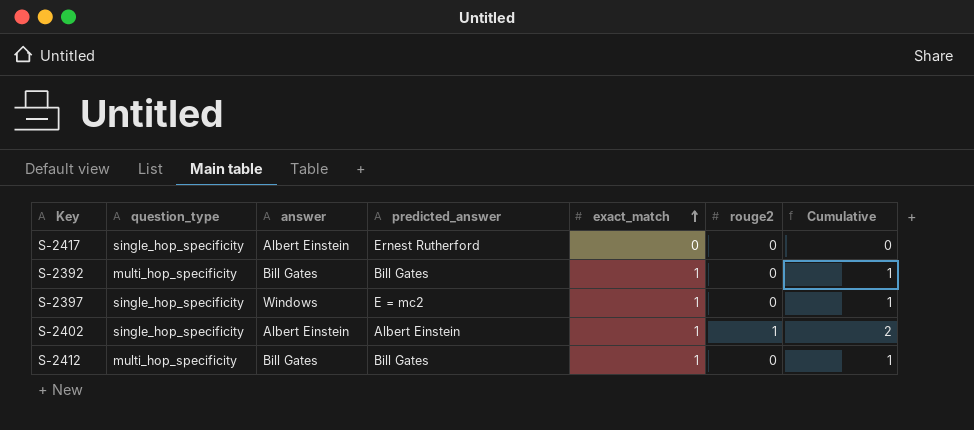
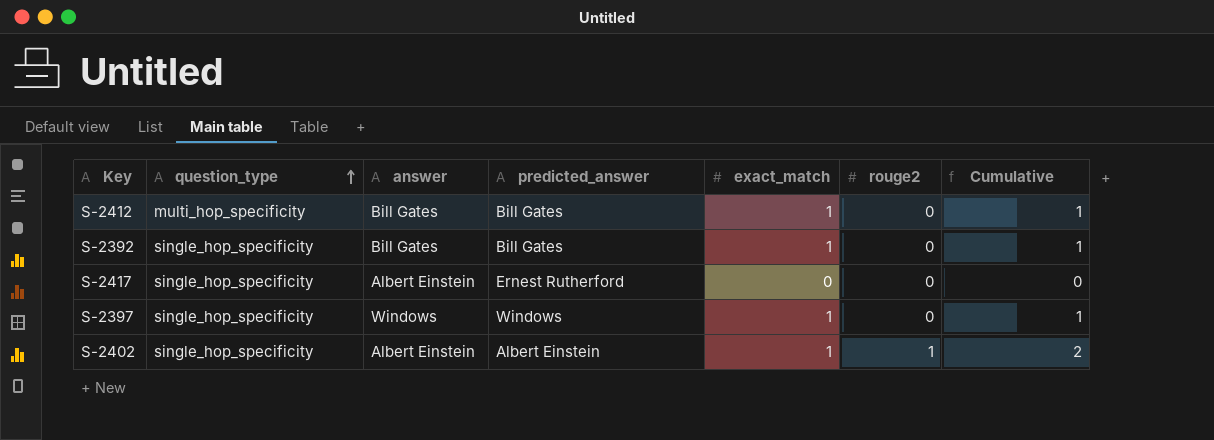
row order: exact_match ascending -> question_type ascending
S-2392 | question_type: multi_hop_specificity -> single_hop_specificity
S-2397 | predicted_answer: E = mc2 -> Windows

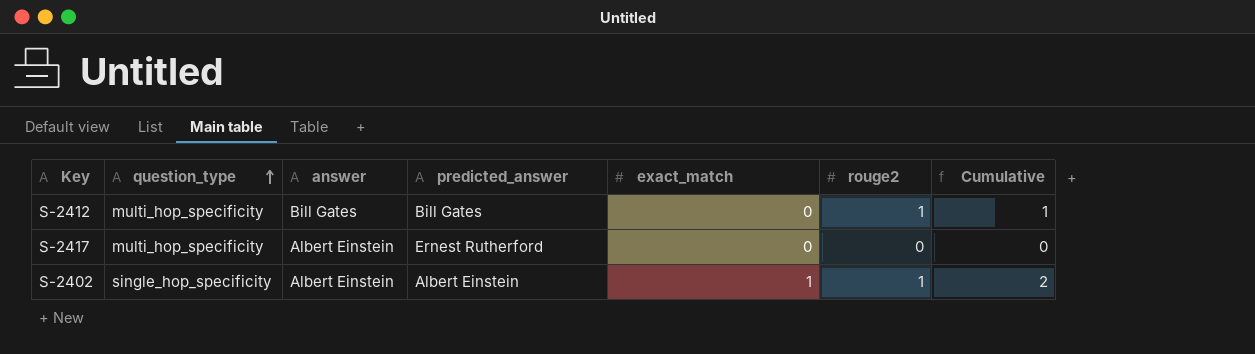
row S-2392: single_hop_specificity | Bill Gates | Bill Gates | 1 | 0 | 1 -> none
row S-2397: single_hop_specificity | Windows | Windows | 1 | 0 | 1 -> none
S-2412 | exact_match: 1 -> 0
S-2412 | rouge2: 0 -> 1
S-2417 | question_type: single_hop_specificity -> multi_hop_specificity

